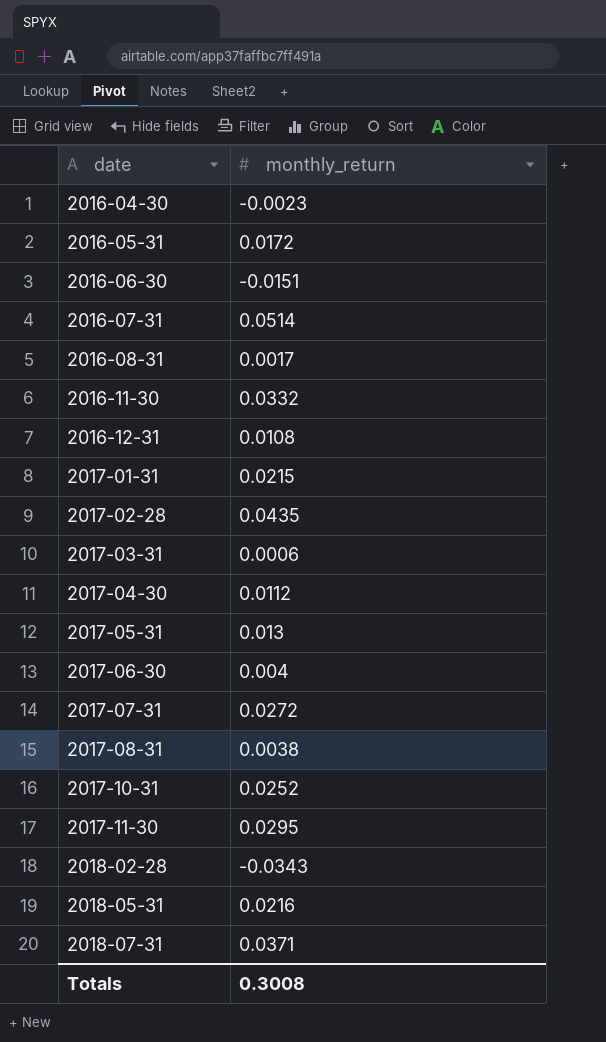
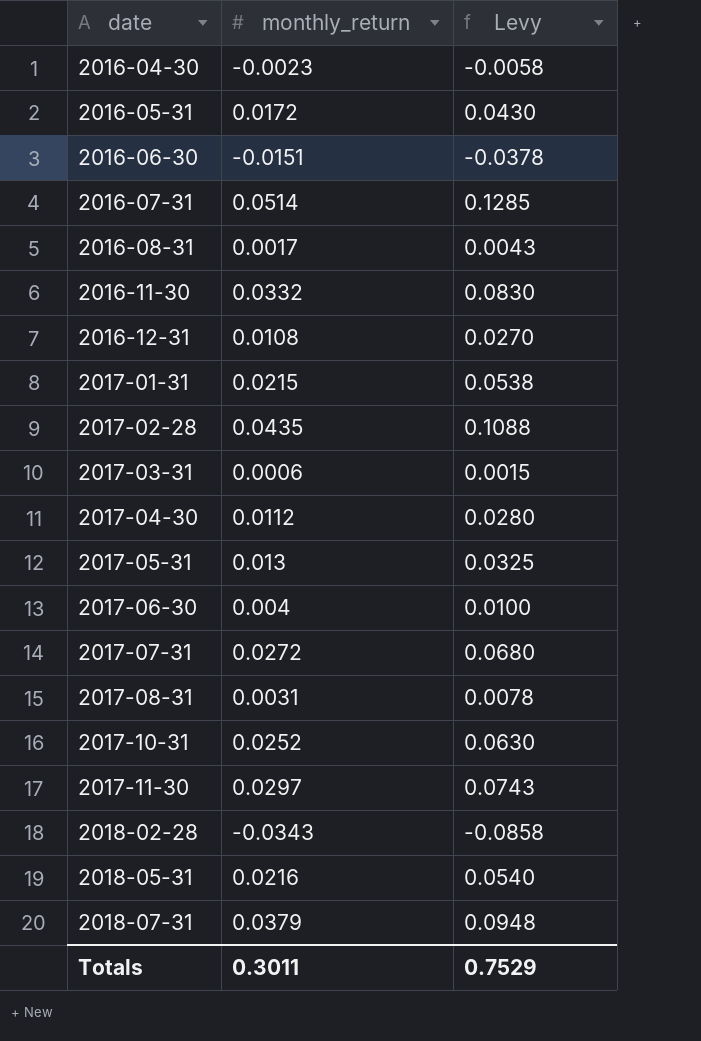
column Levy | formula: none -> [monthly_return] * 2.5
2017-08-31 | monthly_return: 0.0038 -> 0.0031
2017-11-30 | monthly_return: 0.0295 -> 0.0297
2018-07-31 | monthly_return: 0.0371 -> 0.0379
Totals | monthly_return: 0.3008 -> 0.3011

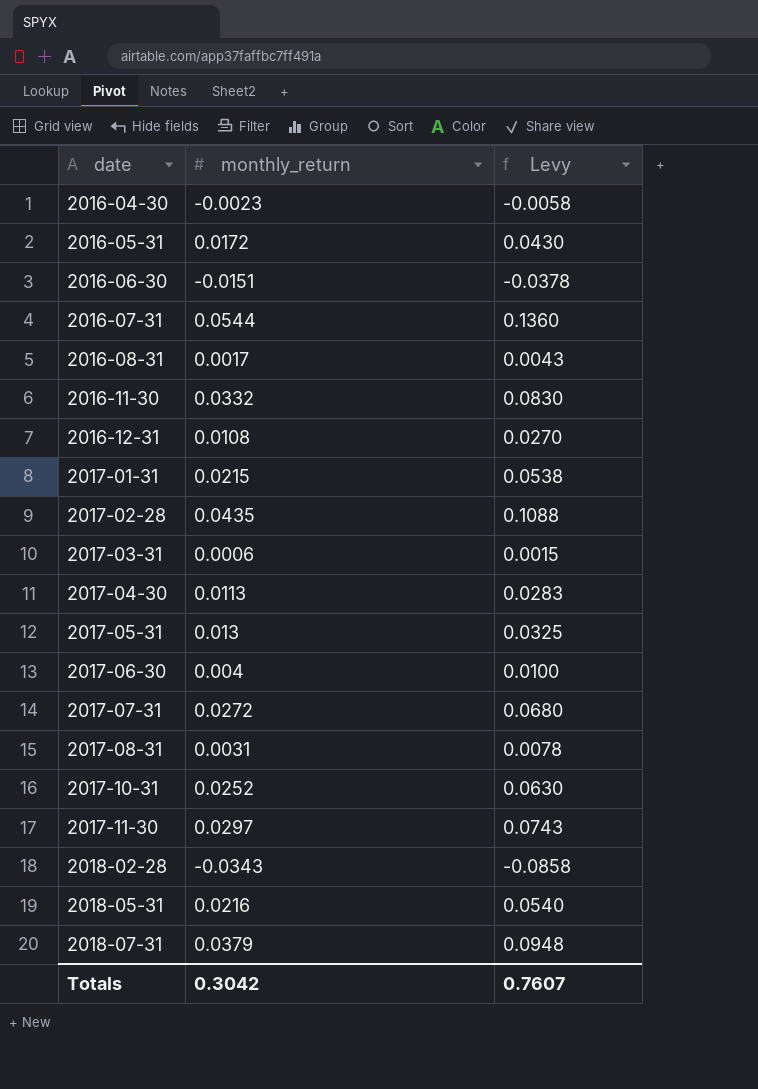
2016-07-31 | monthly_return: 0.0514 -> 0.0544
2016-07-31 | Levy: 0.1285 -> 0.1360
2017-04-30 | monthly_return: 0.0112 -> 0.0113
2017-04-30 | Levy: 0.0280 -> 0.0283
Totals | monthly_return: 0.3011 -> 0.3042
Totals | Levy: 0.7529 -> 0.7607

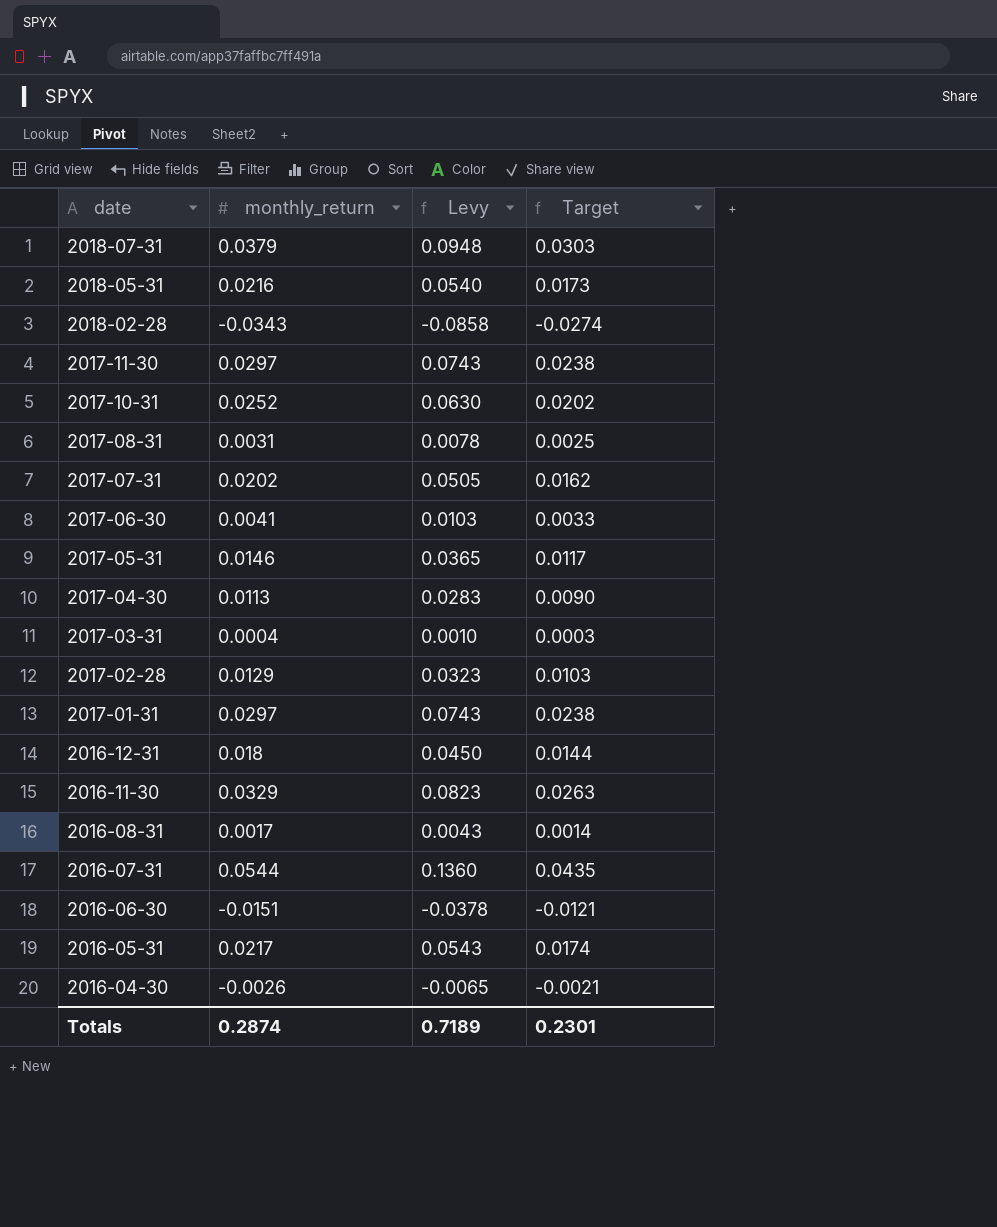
row order: date ascending -> date descending
column Target | formula: none -> [monthly_return] * 0.8
2017-07-31 | monthly_return: 0.0272 -> 0.0202
2017-07-31 | Levy: 0.0680 -> 0.0505
2017-06-30 | monthly_return: 0.004 -> 0.0041
2017-06-30 | Levy: 0.0100 -> 0.0103
2017-05-31 | monthly_return: 0.013 -> 0.0146
2017-05-31 | Levy: 0.0325 -> 0.0365
2017-03-31 | monthly_return: 0.0006 -> 0.0004
2017-03-31 | Levy: 0.0015 -> 0.0010
2017-02-28 | monthly_return: 0.0435 -> 0.0129
2017-02-28 | Levy: 0.1088 -> 0.0323
2017-01-31 | monthly_return: 0.0215 -> 0.0297
2017-01-31 | Levy: 0.0538 -> 0.0743
2016-12-31 | monthly_return: 0.0108 -> 0.018
2016-12-31 | Levy: 0.0270 -> 0.0450
2016-11-30 | monthly_return: 0.0332 -> 0.0329
2016-11-30 | Levy: 0.0830 -> 0.0823
2016-05-31 | monthly_return: 0.0172 -> 0.0217
2016-05-31 | Levy: 0.0430 -> 0.0543
2016-04-30 | monthly_return: -0.0023 -> -0.0026
2016-04-30 | Levy: -0.0058 -> -0.0065
Totals | monthly_return: 0.3042 -> 0.2874
Totals | Levy: 0.7607 -> 0.7189

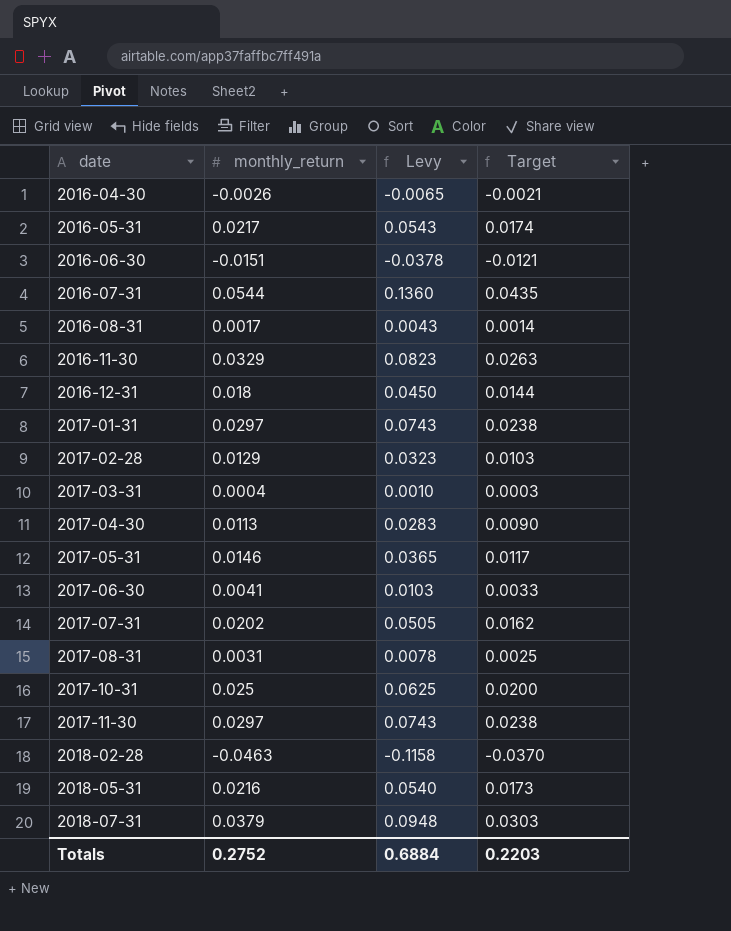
row order: date descending -> date ascending
2017-10-31 | monthly_return: 0.0252 -> 0.025
2017-10-31 | Levy: 0.0630 -> 0.0625
2017-10-31 | Target: 0.0202 -> 0.0200
2018-02-28 | monthly_return: -0.0343 -> -0.0463
2018-02-28 | Levy: -0.0858 -> -0.1158
2018-02-28 | Target: -0.0274 -> -0.0370
Totals | monthly_return: 0.2874 -> 0.2752
Totals | Levy: 0.7189 -> 0.6884
Totals | Target: 0.2301 -> 0.2203

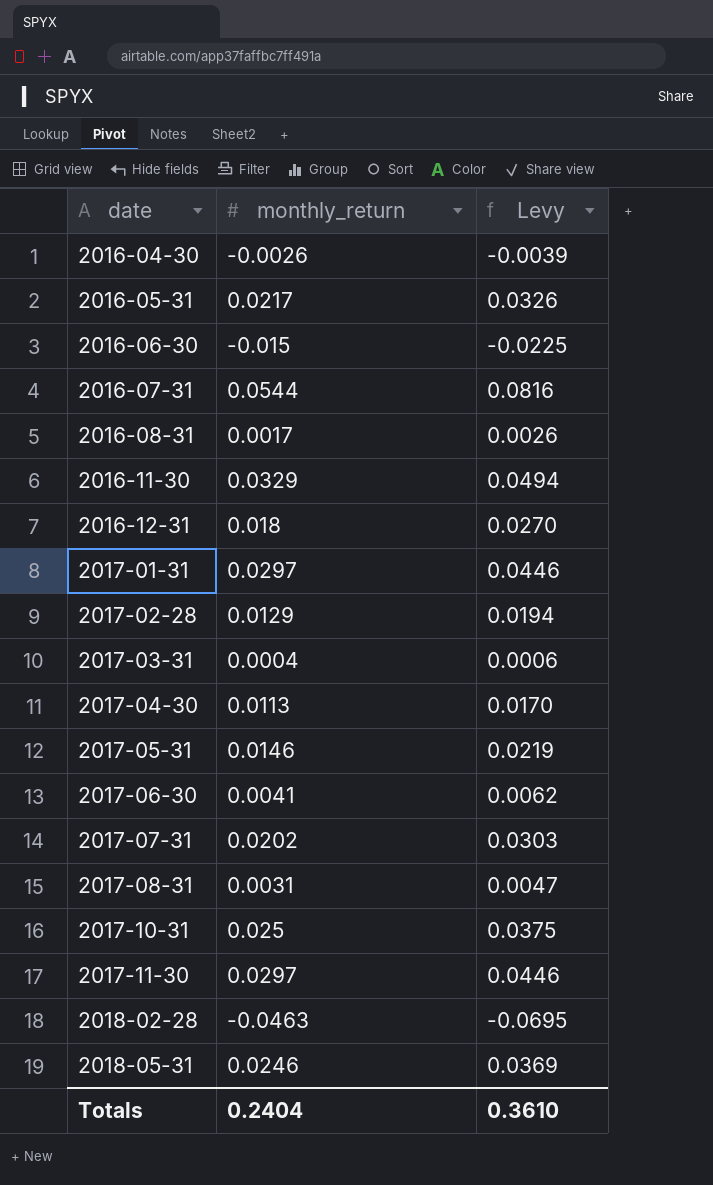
column Target | formula: [monthly_return] * 0.8 -> none
column Levy | formula: [monthly_return] * 2.5 -> [monthly_return] * 1.5
row 2018-07-31: 0.0379 | 0.0948 | 0.0303 -> none
2016-06-30 | monthly_return: -0.0151 -> -0.015
2018-05-31 | monthly_return: 0.0216 -> 0.0246
Totals | monthly_return: 0.2752 -> 0.2404
Totals | Levy: 0.6884 -> 0.3610

